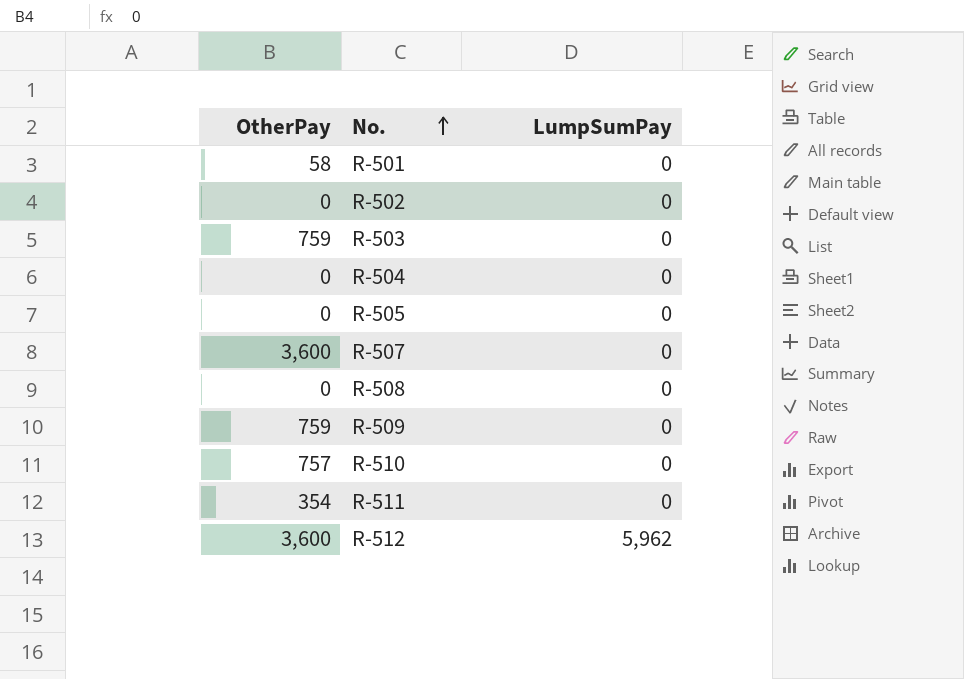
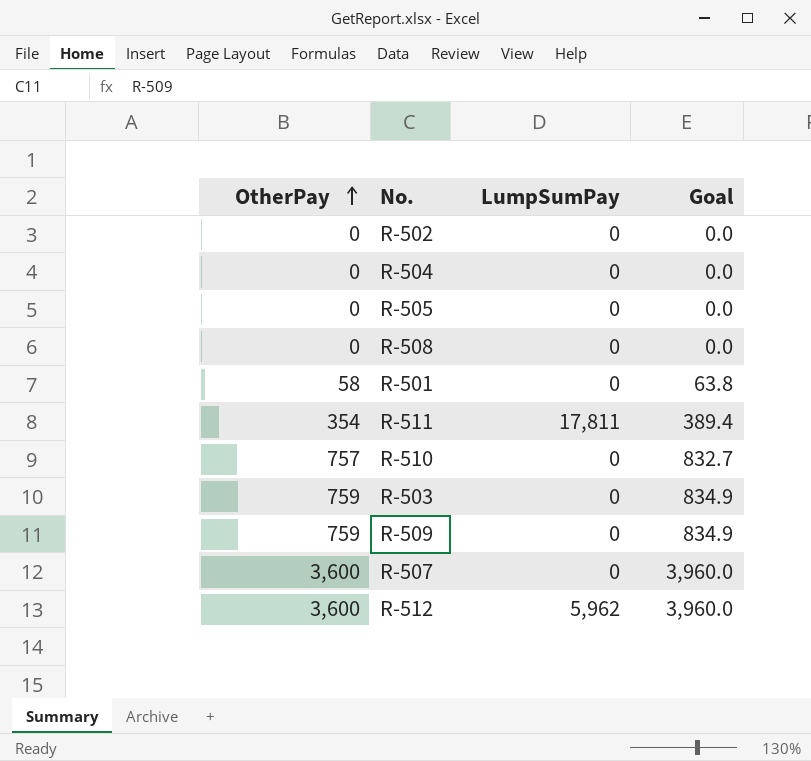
row order: No. ascending -> OtherPay ascending
column Goal | formula: none -> [OtherPay] * 1.1
R-511 | LumpSumPay: 0 -> 17,811

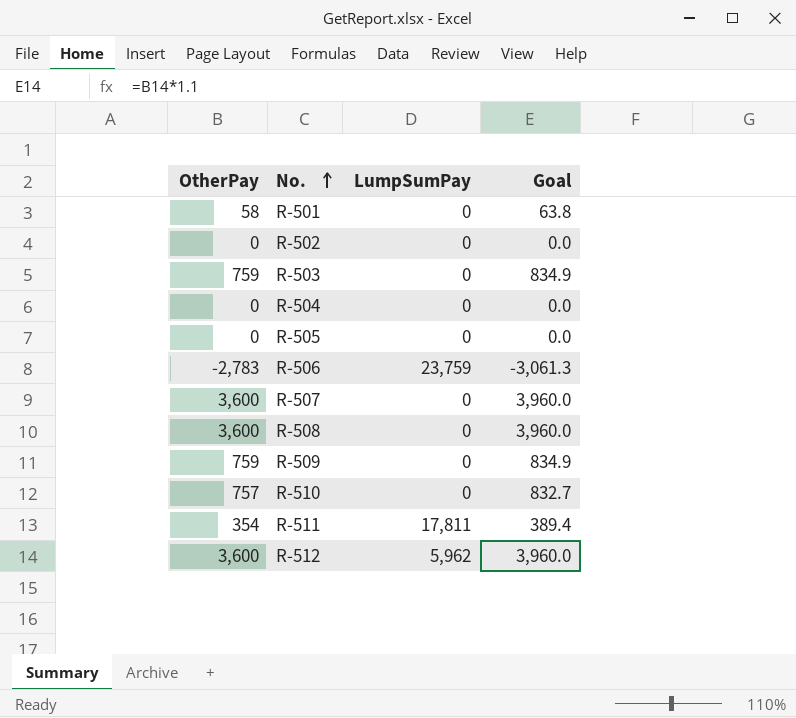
row order: OtherPay ascending -> No. ascending
row R-506: none -> -2,783 | 23,759 | -3,061.3
R-508 | OtherPay: 0 -> 3,600
R-508 | Goal: 0.0 -> 3,960.0

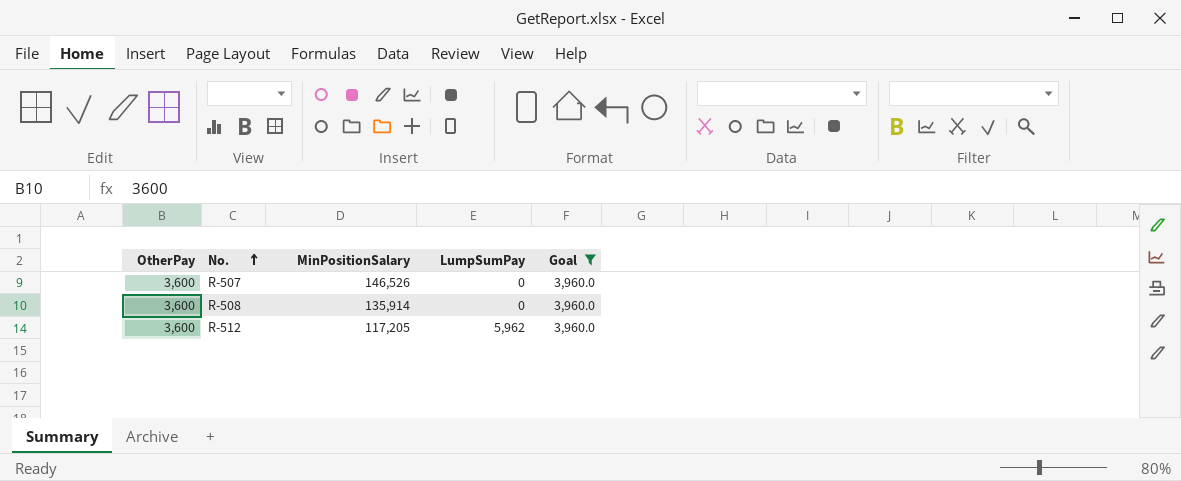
filter: none -> Goal = 3,960.0
column MinPositionSalary | position: none -> 3

